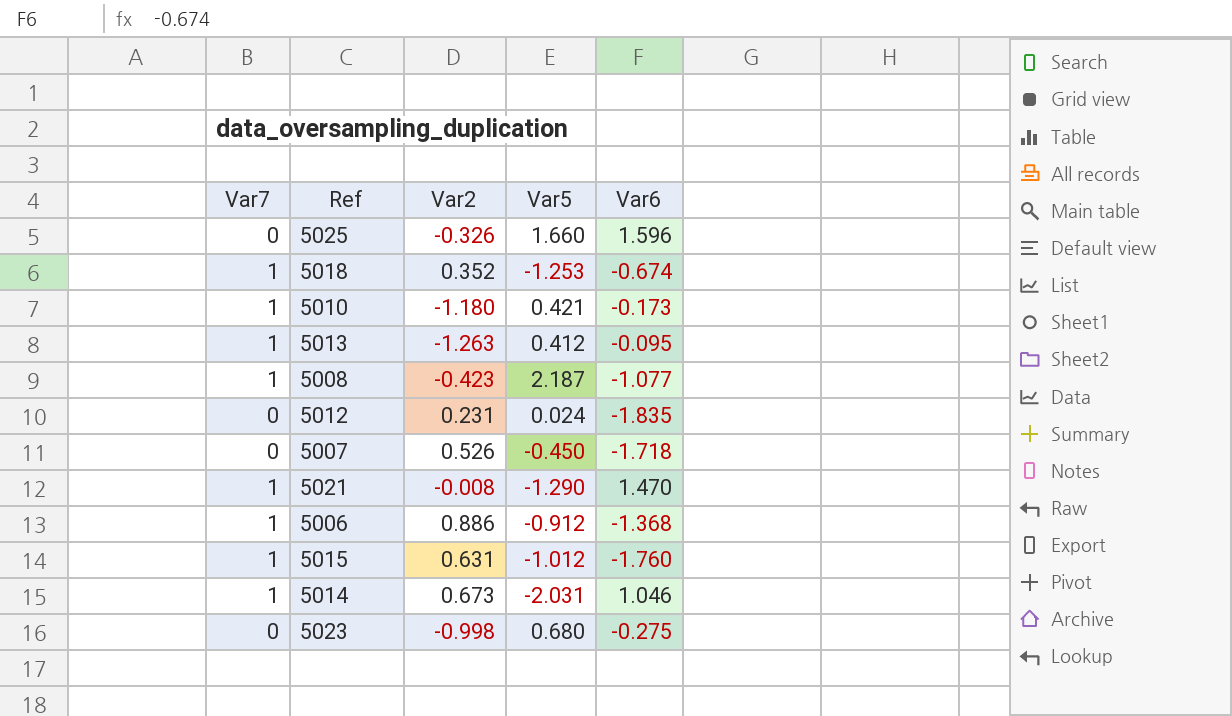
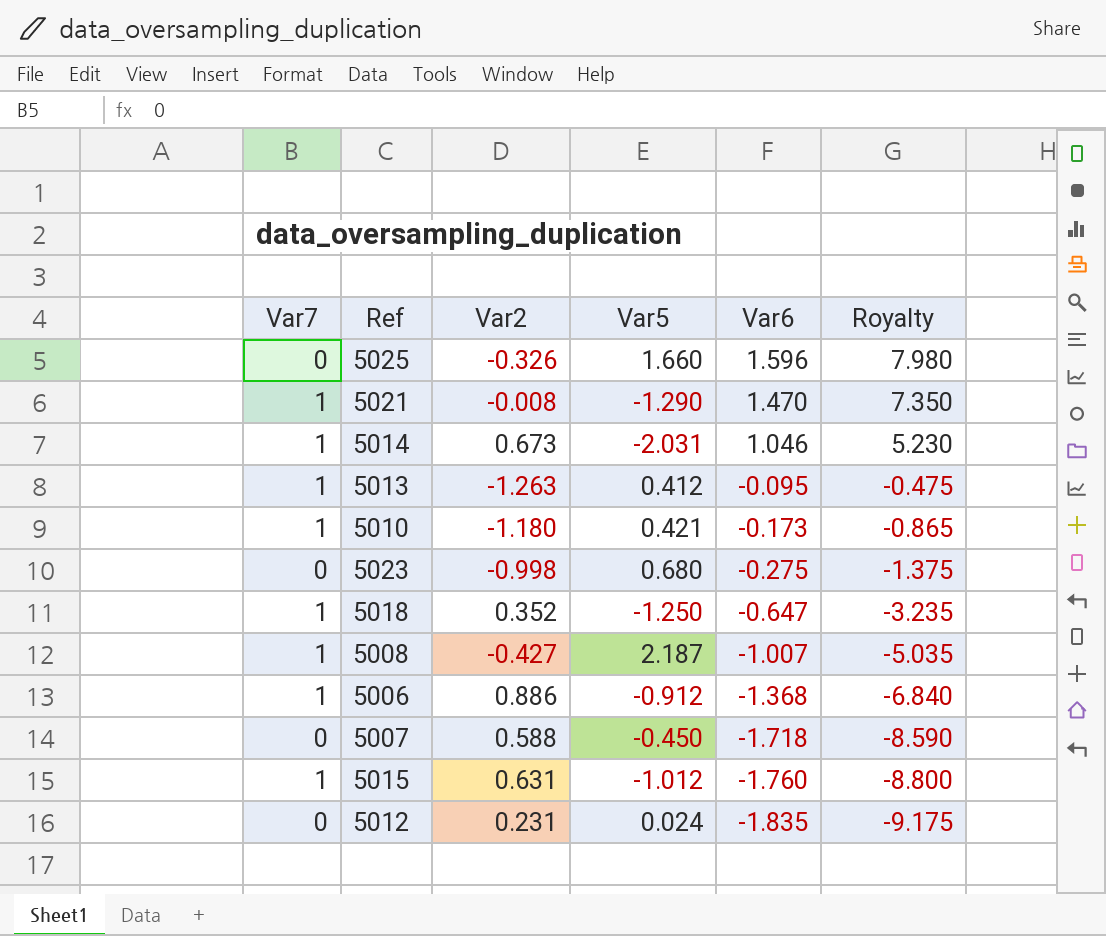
row order: none -> Var6 descending
column Royalty | formula: none -> [Var6] * 5
5018 | Var5: -1.253 -> -1.250
5018 | Var6: -0.674 -> -0.647
5008 | Var2: -0.423 -> -0.427
5008 | Var6: -1.077 -> -1.007
5007 | Var2: 0.526 -> 0.588

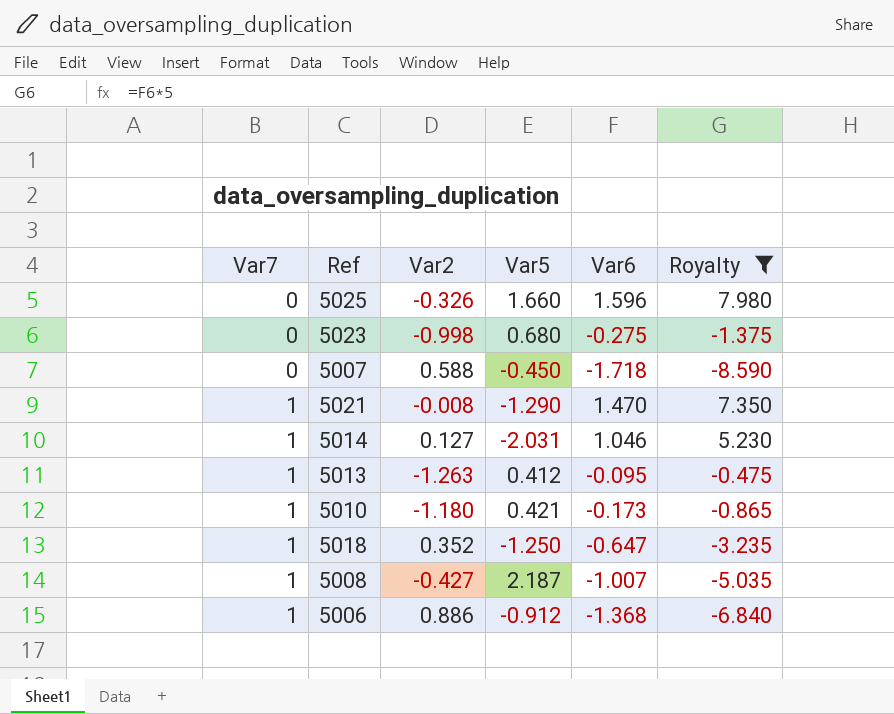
filter: none -> Royalty >= -8.590
row order: Var6 descending -> Var7 ascending
5014 | Var2: 0.673 -> 0.127

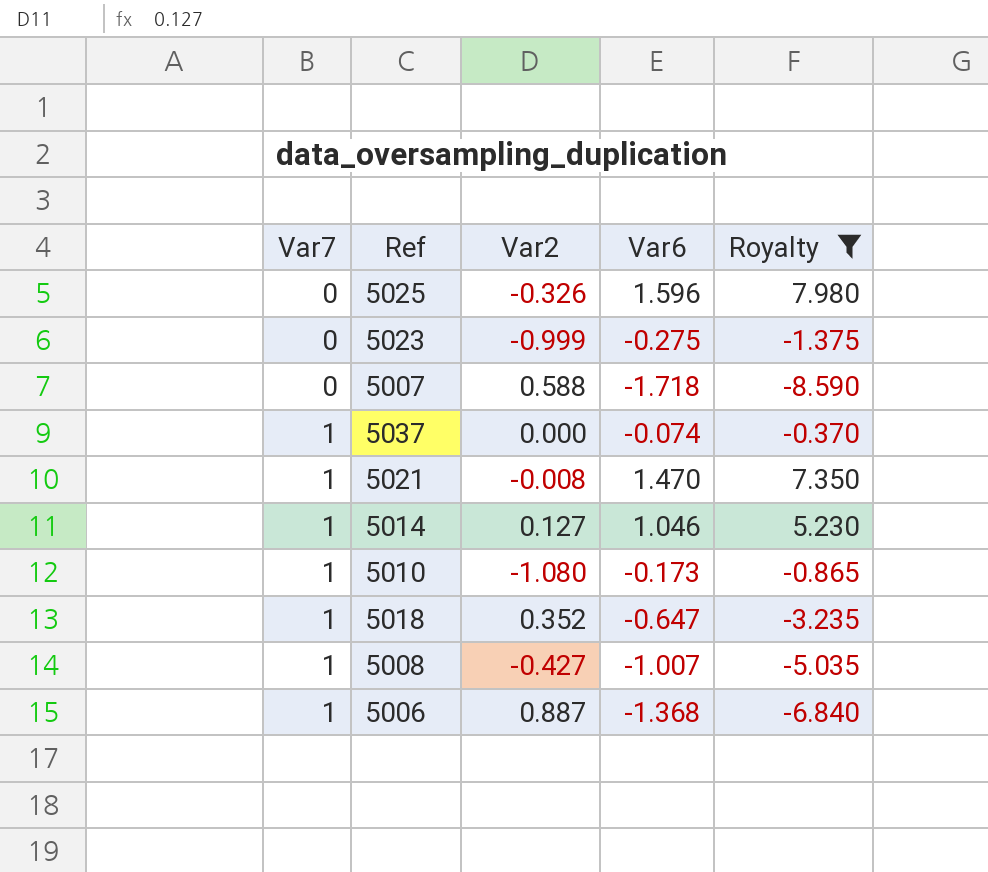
column Var5 | position: 4 -> none
row 5013: 1 | -1.263 | 0.412 | -0.095 | -0.475 -> none
5023 | Var2: -0.998 -> -0.999
row 5037: none -> 1 | 0.000 | -0.074 | -0.370
5010 | Var2: -1.180 -> -1.080
5006 | Var2: 0.886 -> 0.887

